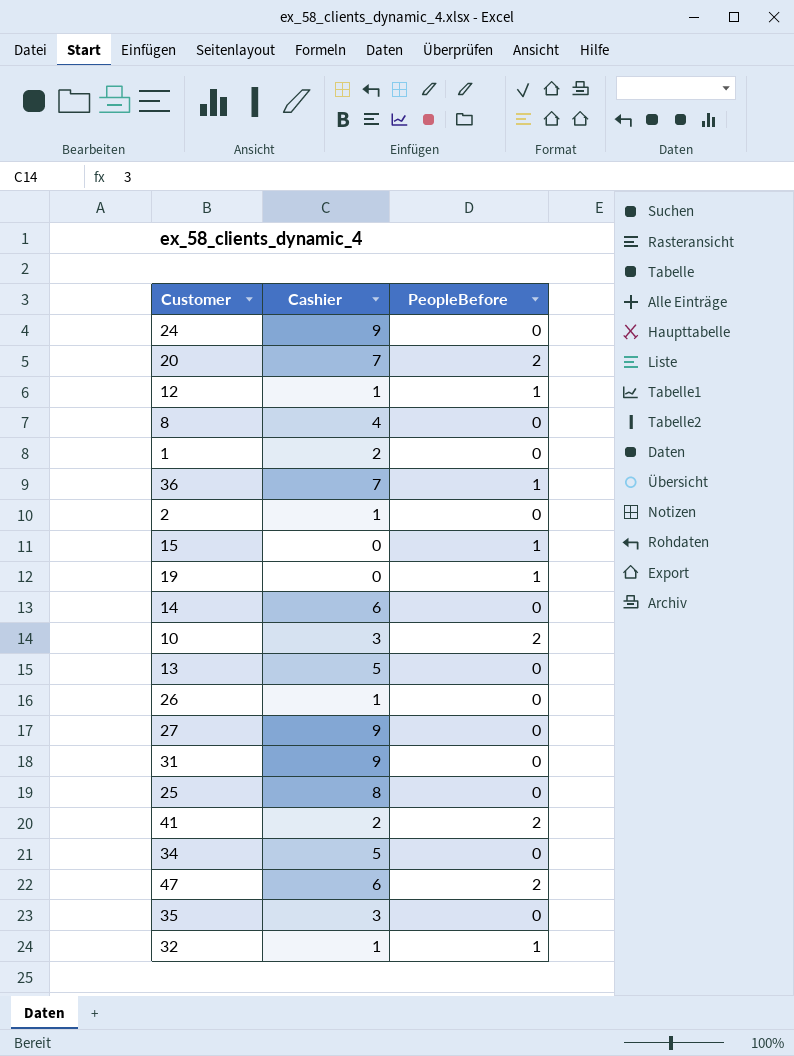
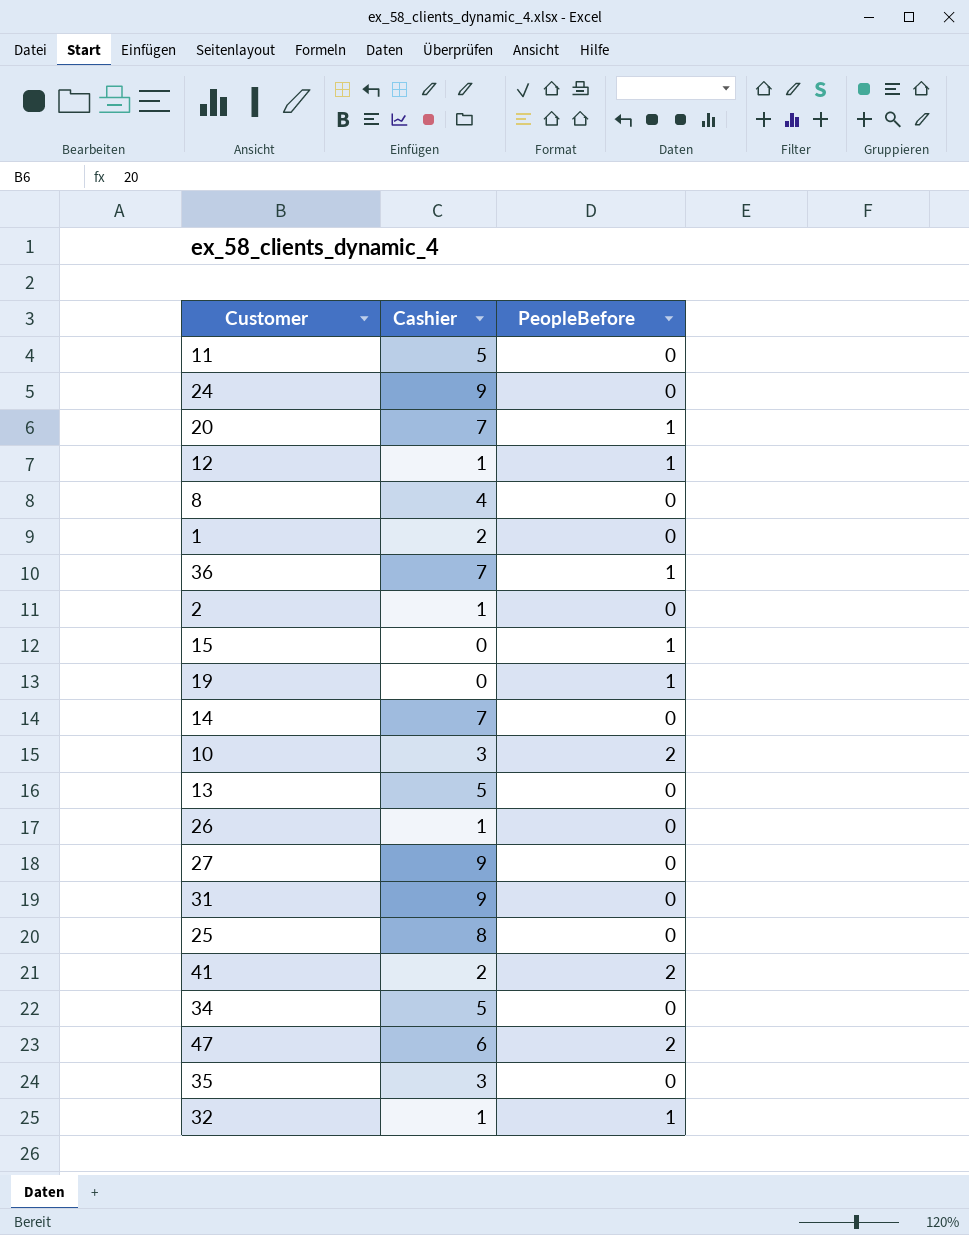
row 11: none -> 5 | 0
20 | PeopleBefore: 2 -> 1
14 | Cashier: 6 -> 7

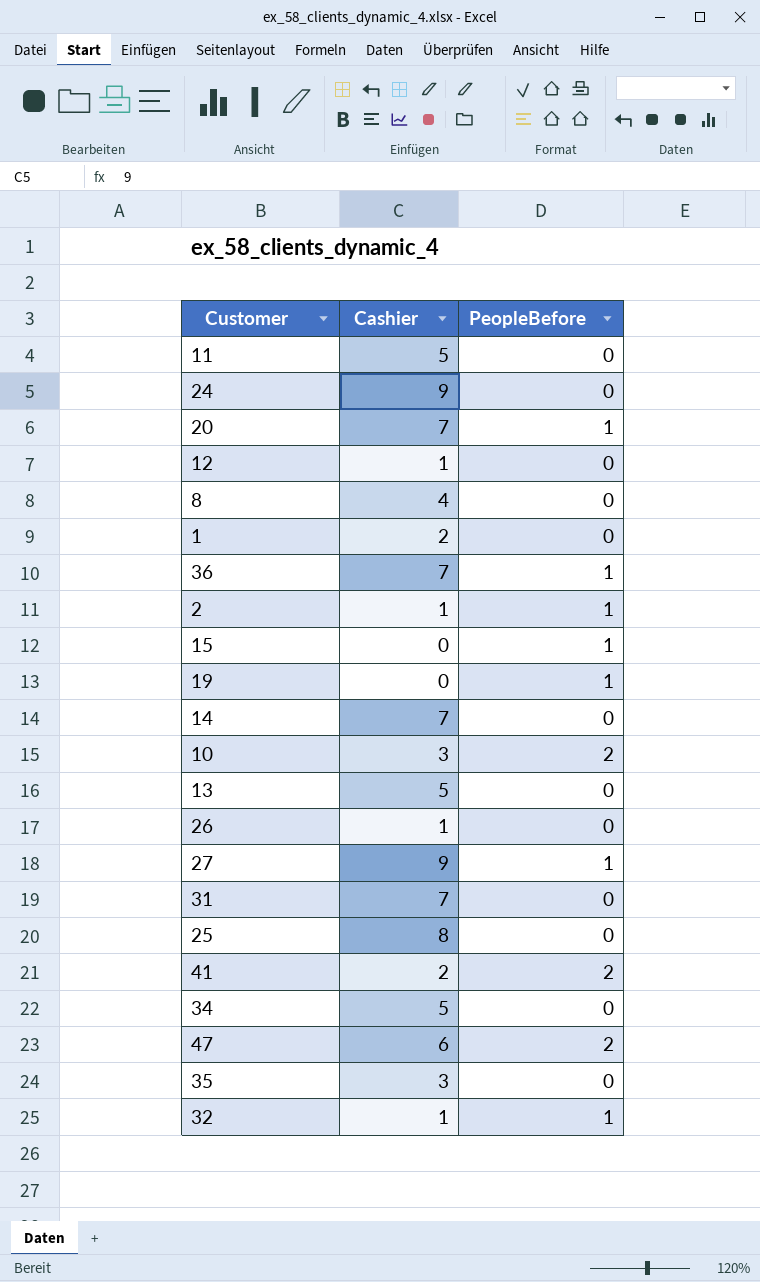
12 | PeopleBefore: 1 -> 0
2 | PeopleBefore: 0 -> 1
27 | PeopleBefore: 0 -> 1
31 | Cashier: 9 -> 7

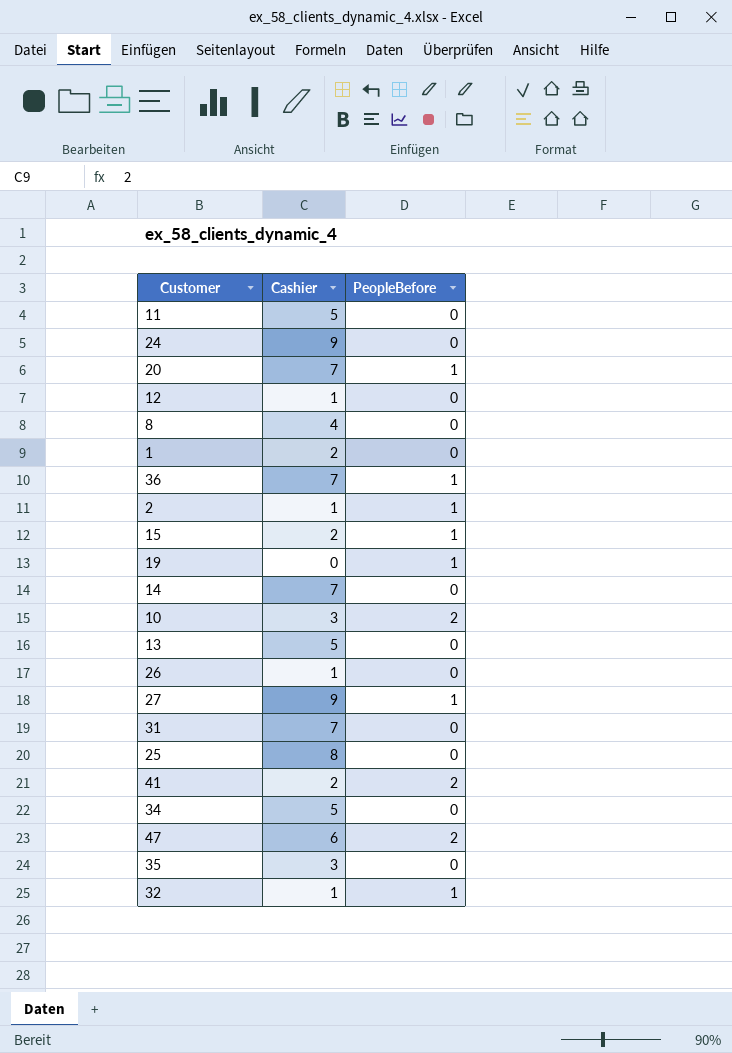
15 | Cashier: 0 -> 2

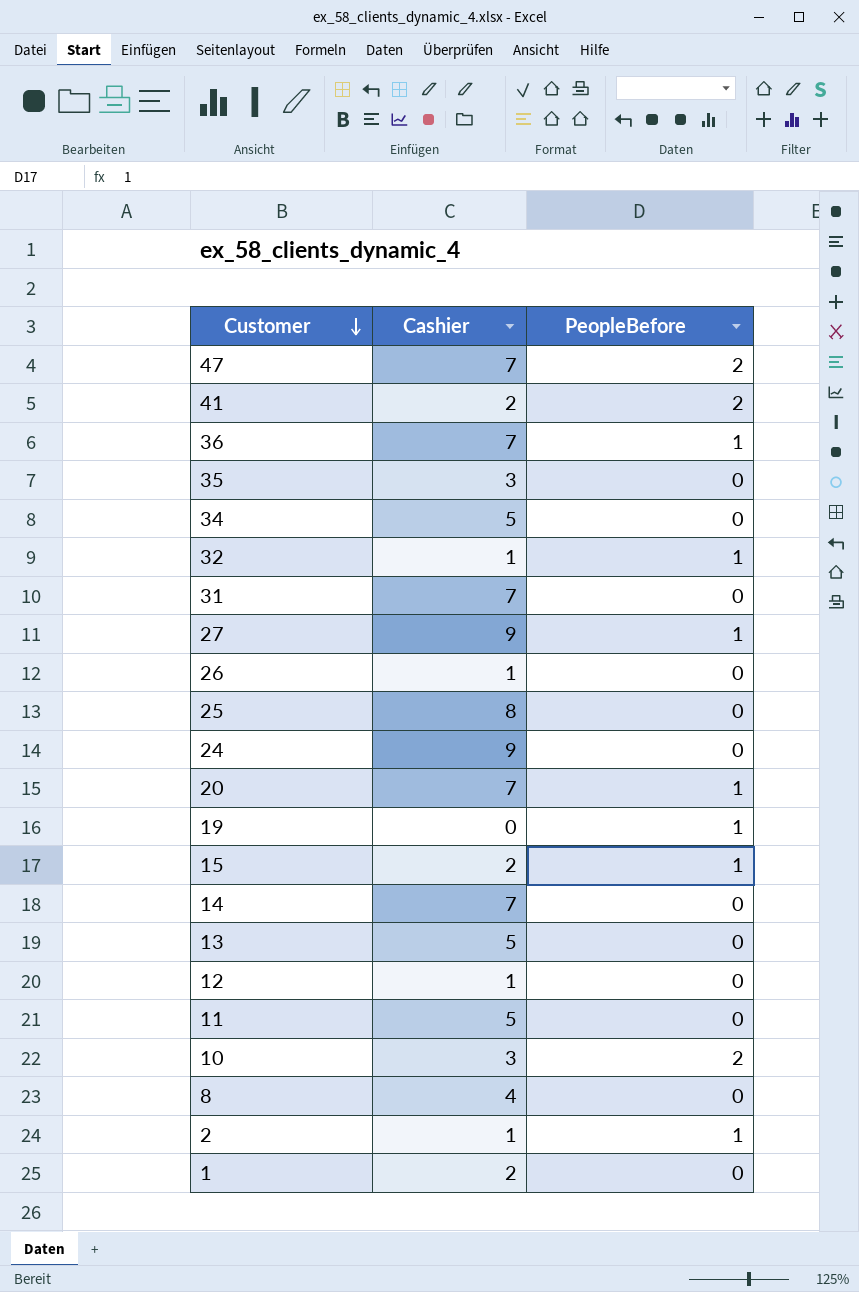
row order: none -> Customer descending
47 | Cashier: 6 -> 7

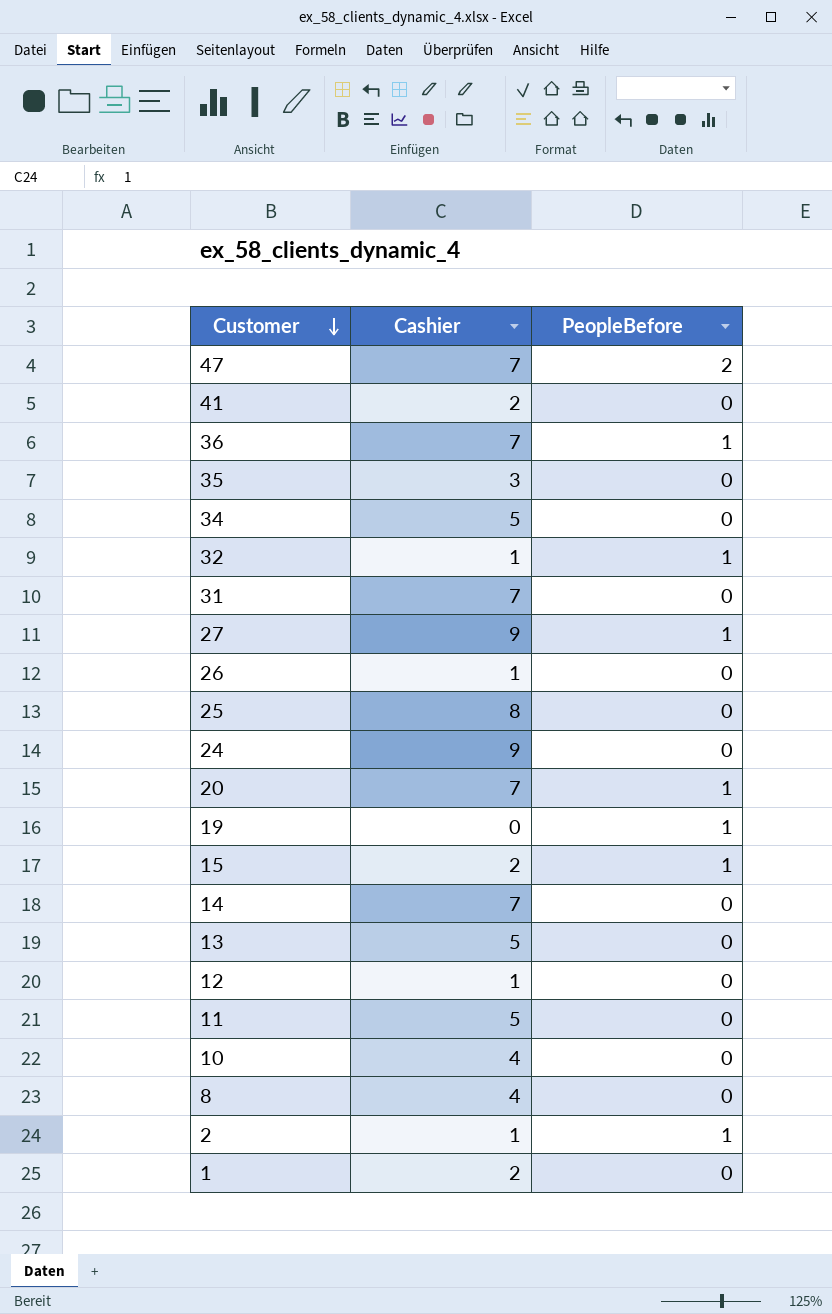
41 | PeopleBefore: 2 -> 0
10 | Cashier: 3 -> 4
10 | PeopleBefore: 2 -> 0

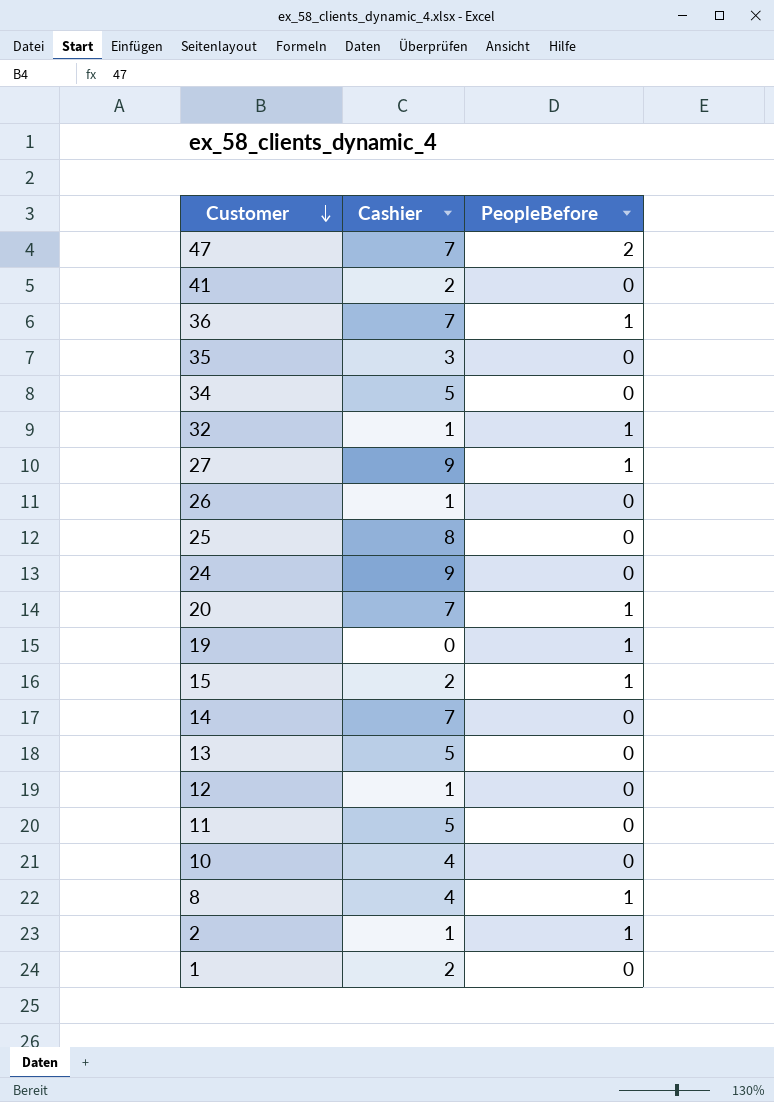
row 31: 7 | 0 -> none
8 | PeopleBefore: 0 -> 1

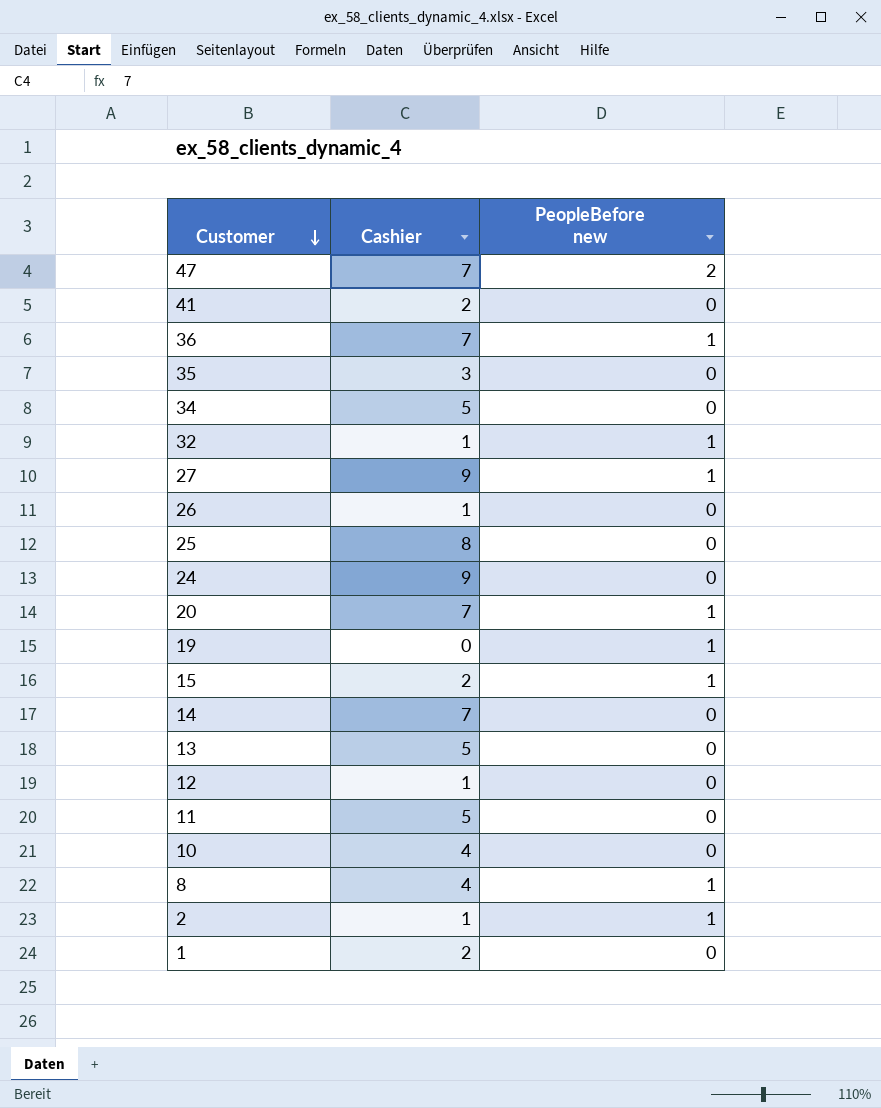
column name: PeopleBefore -> PeopleBefore new

